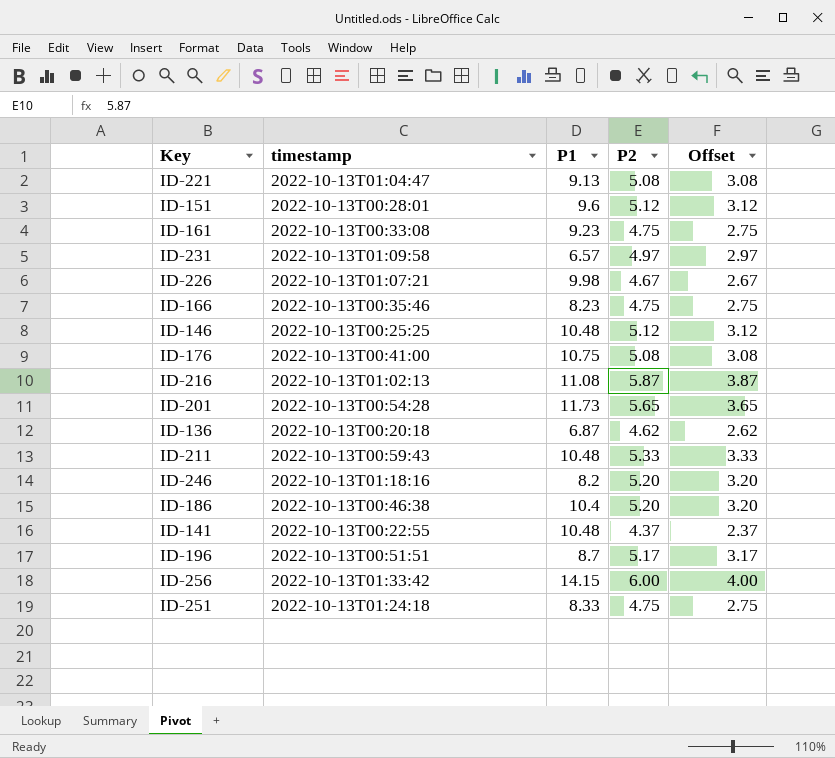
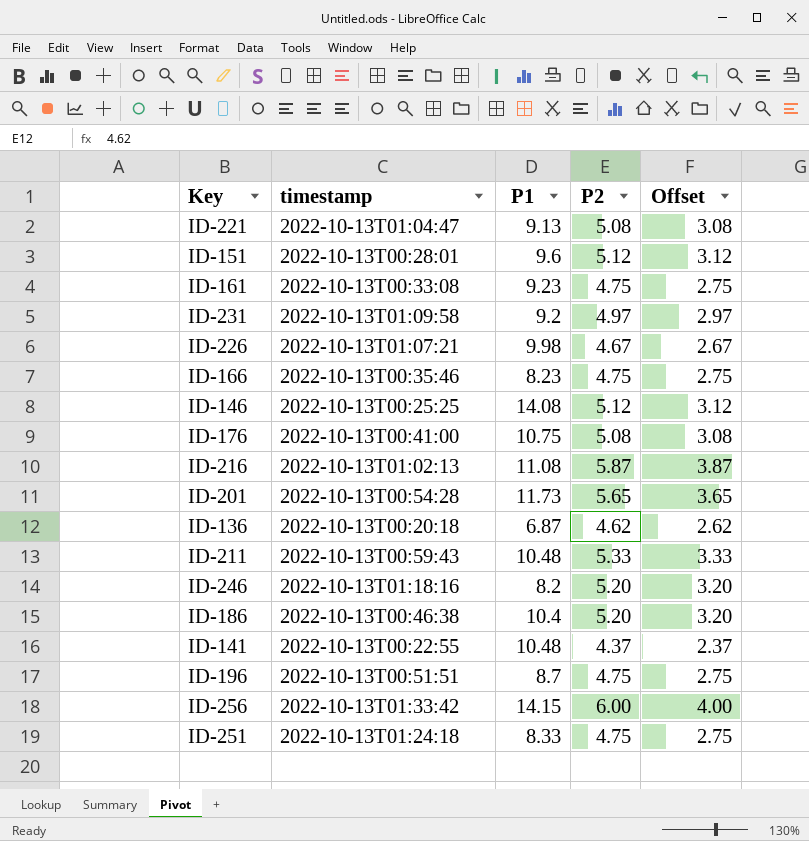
ID-231 | P1: 6.57 -> 9.2
ID-146 | P1: 10.48 -> 14.08
ID-196 | P2: 5.17 -> 4.75
ID-196 | Offset: 3.17 -> 2.75

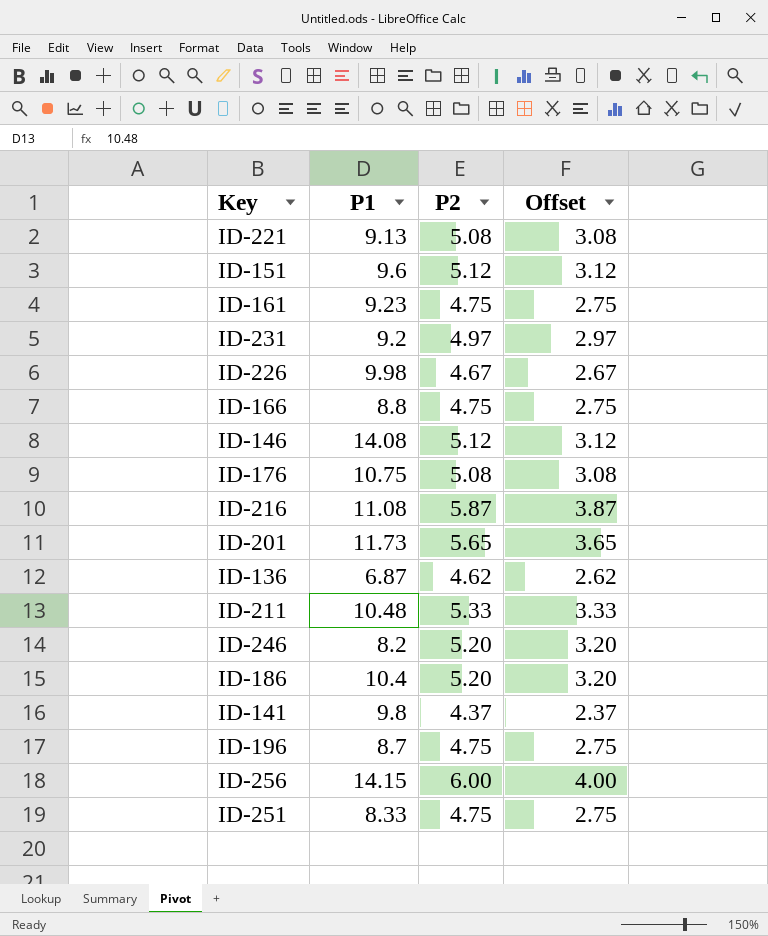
column timestamp | position: 2 -> none
ID-166 | P1: 8.23 -> 8.8
ID-141 | P1: 10.48 -> 9.8

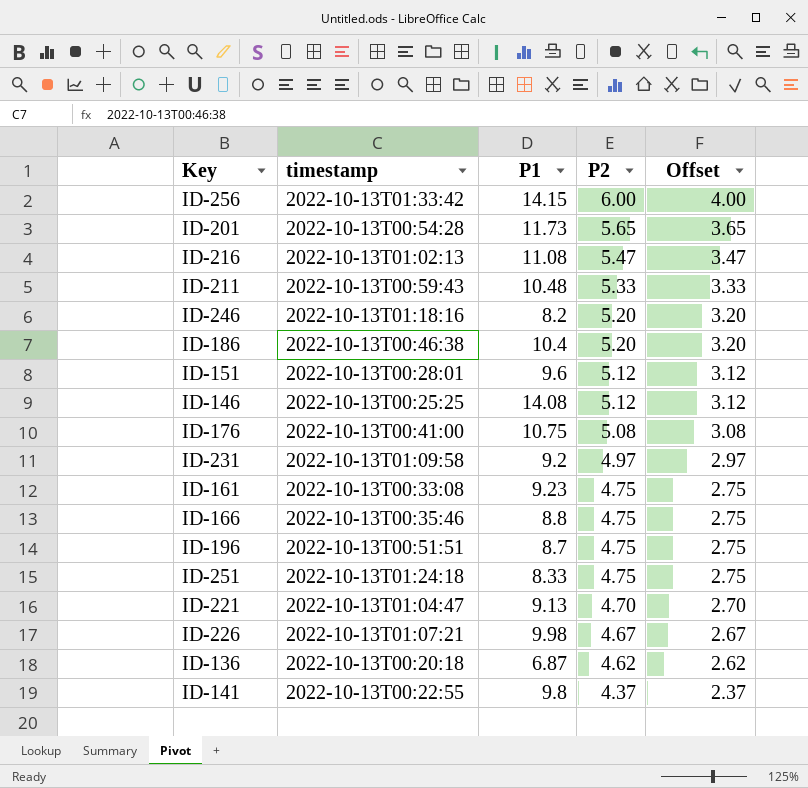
row order: none -> P2 descending
column timestamp | position: none -> 2
ID-216 | P2: 5.87 -> 5.47
ID-216 | Offset: 3.87 -> 3.47
ID-221 | P2: 5.08 -> 4.70
ID-221 | Offset: 3.08 -> 2.70

